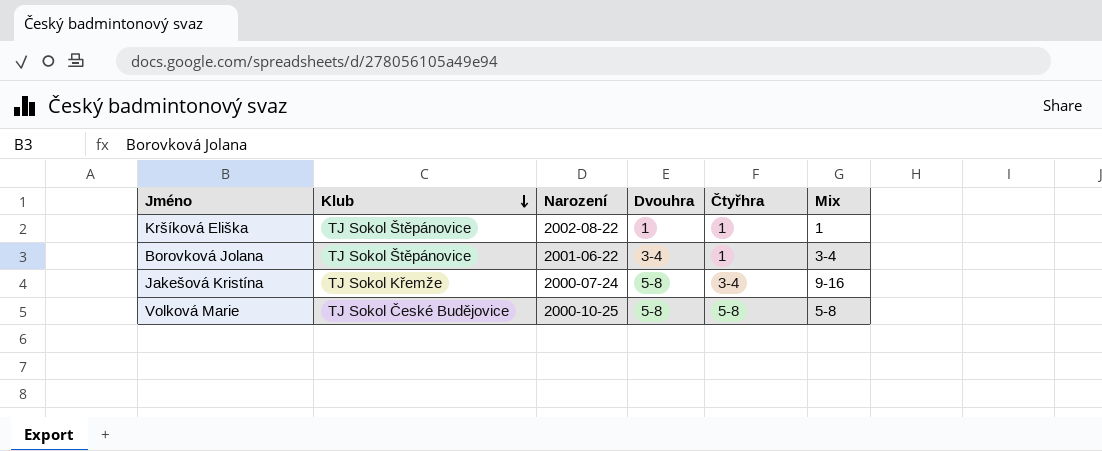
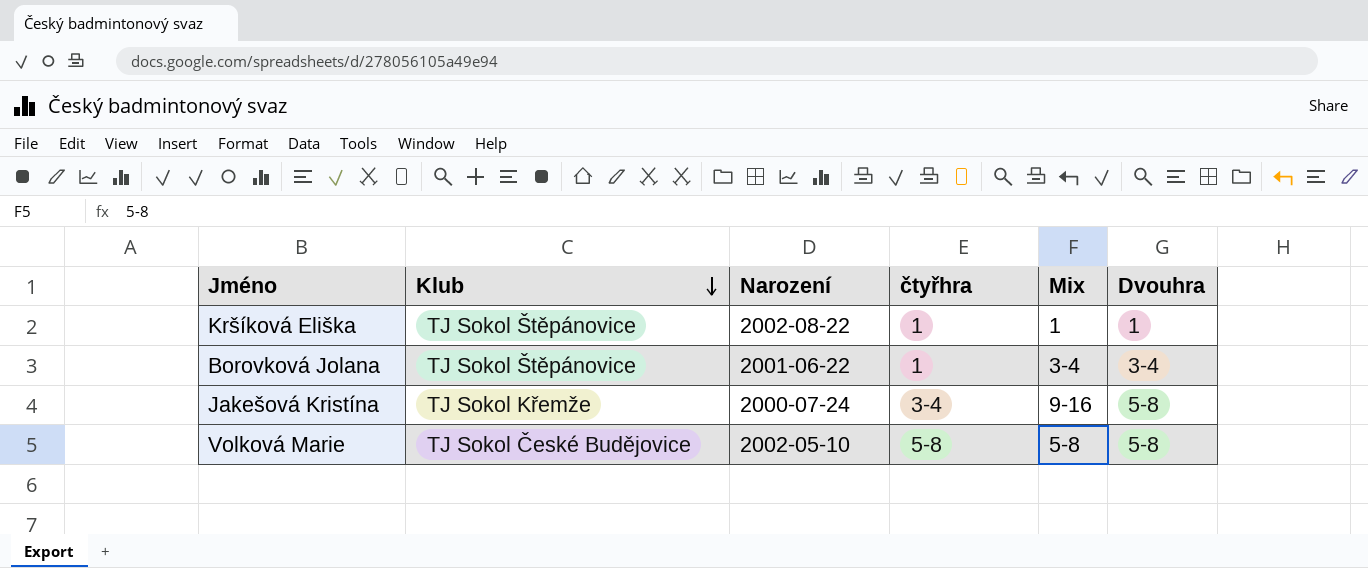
column name: Čtyřhra -> čtyřhra
column Dvouhra | position: 4 -> 6
Volková Marie | Narození: 2000-10-25 -> 2002-05-10

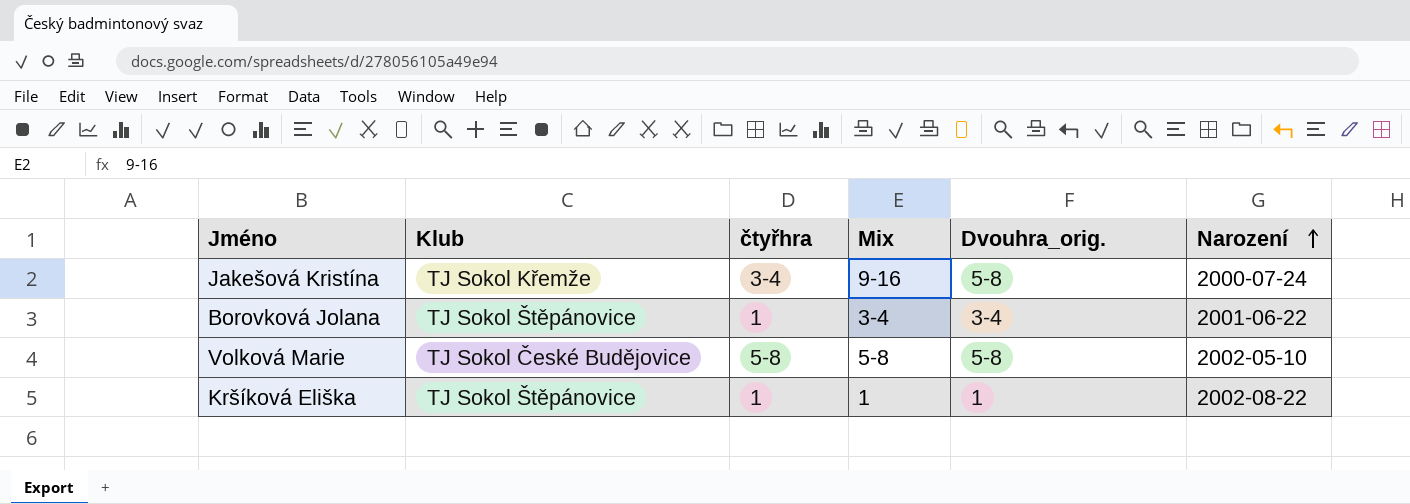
row order: Klub descending -> Narození ascending
column name: Dvouhra -> Dvouhra_orig.
column Narození | position: 3 -> 6

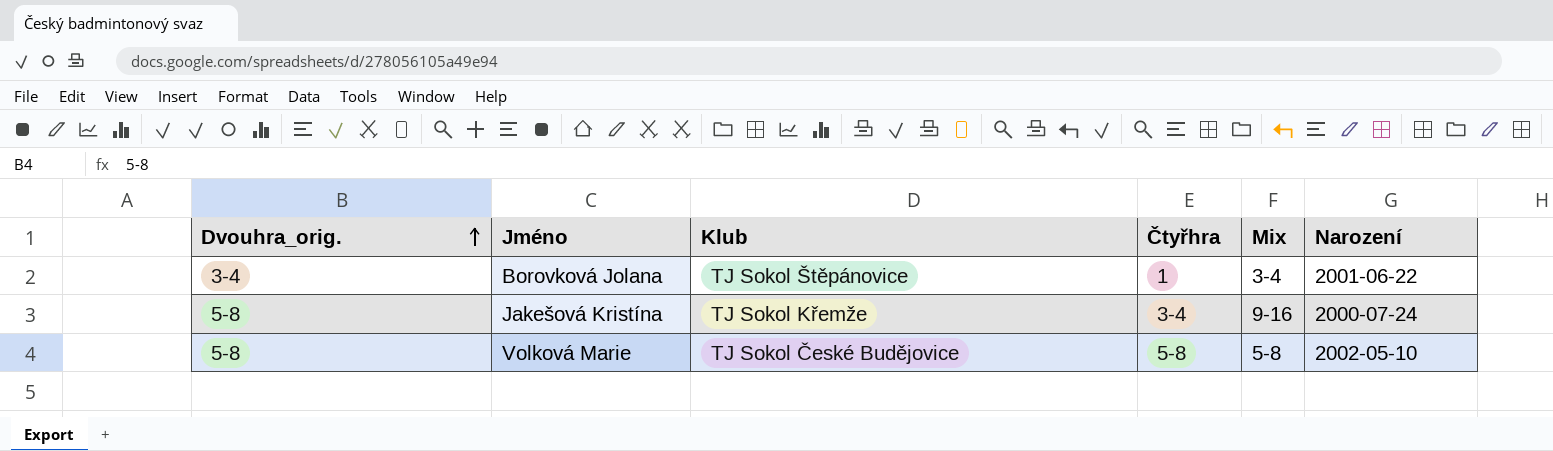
row order: Narození ascending -> Dvouhra_orig. ascending
column Dvouhra_orig. | position: 5 -> 1
column name: čtyřhra -> Čtyřhra
row Kršíková Eliška: TJ Sokol Štěpánovice | 1 | 1 | 1 | 2002-08-22 -> none

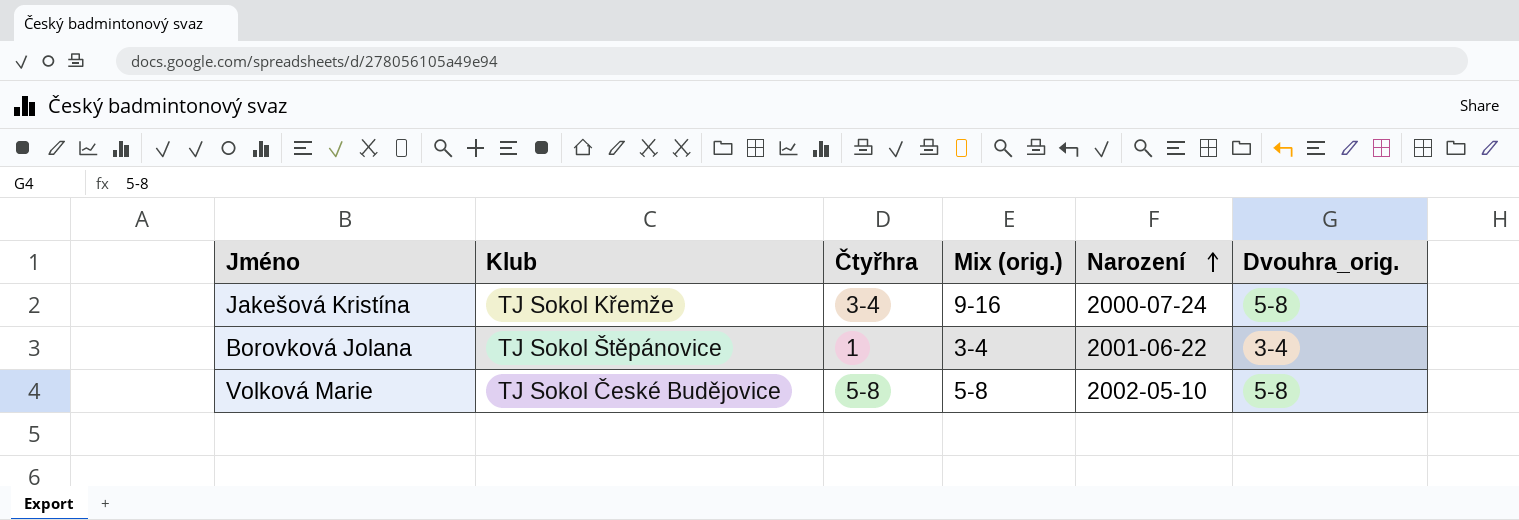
row order: Dvouhra_orig. ascending -> Narození ascending
column name: Mix -> Mix (orig.)
column Dvouhra_orig. | position: 1 -> 6

